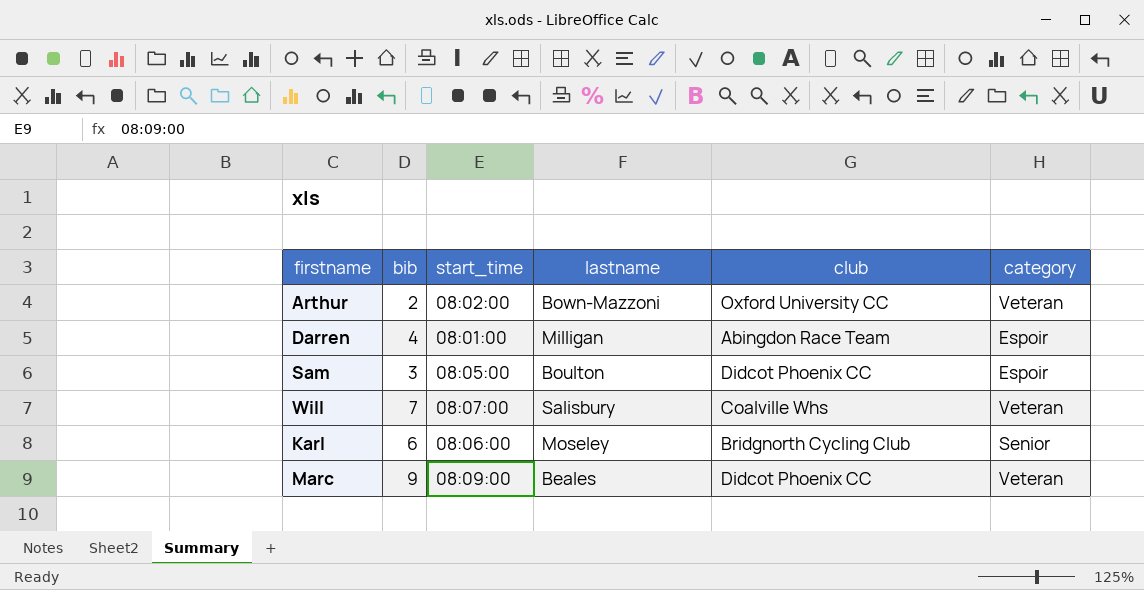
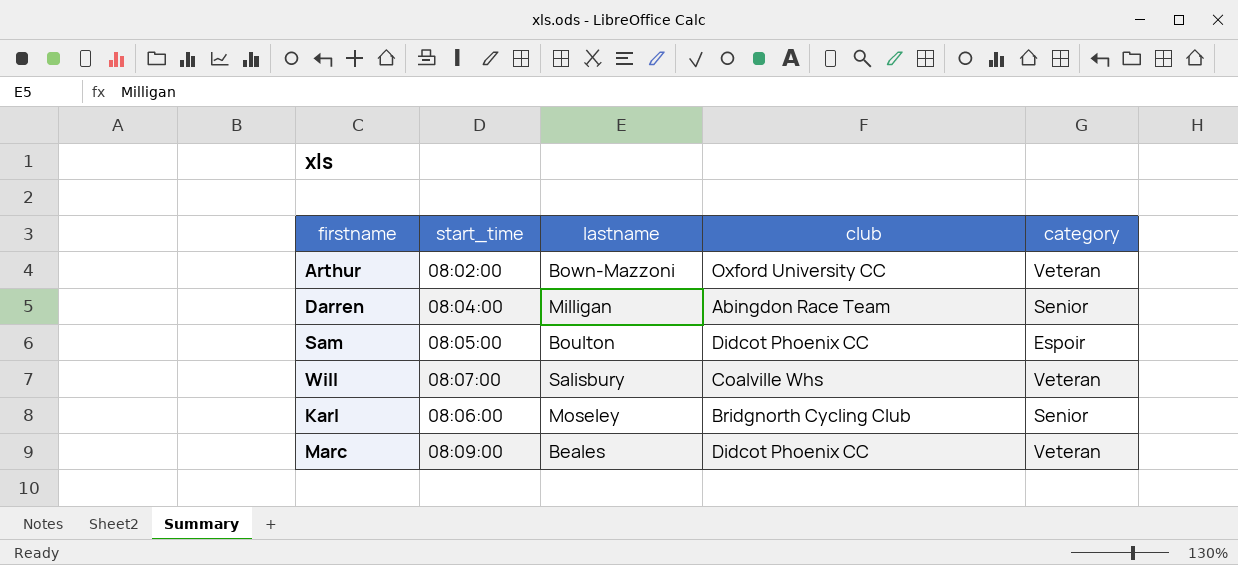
column bib | position: 2 -> none
Darren | start_time: 08:01:00 -> 08:04:00
Darren | category: Espoir -> Senior

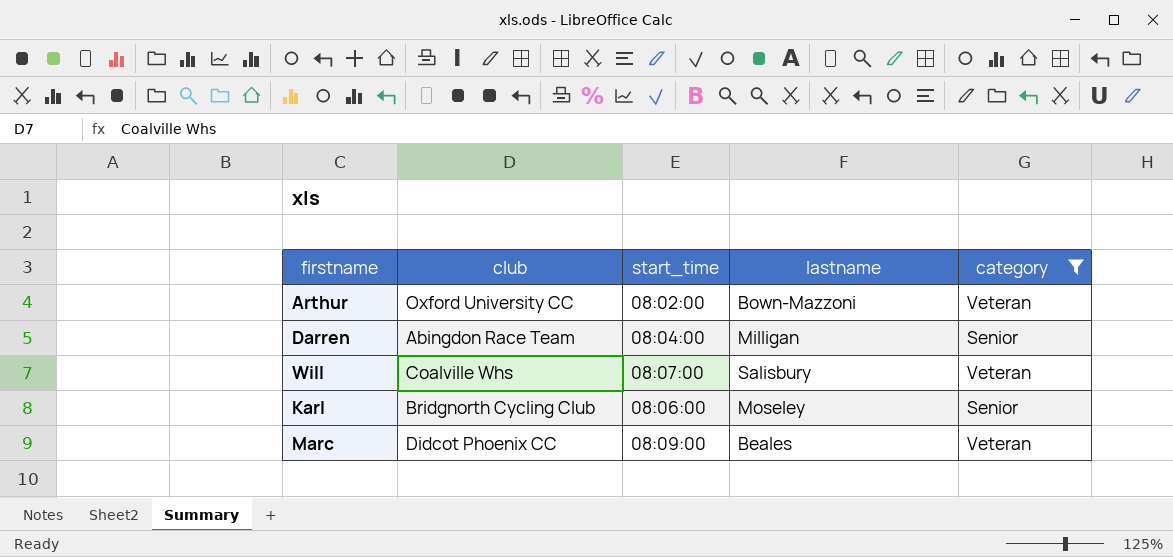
filter: none -> category != Espoir
column club | position: 4 -> 2

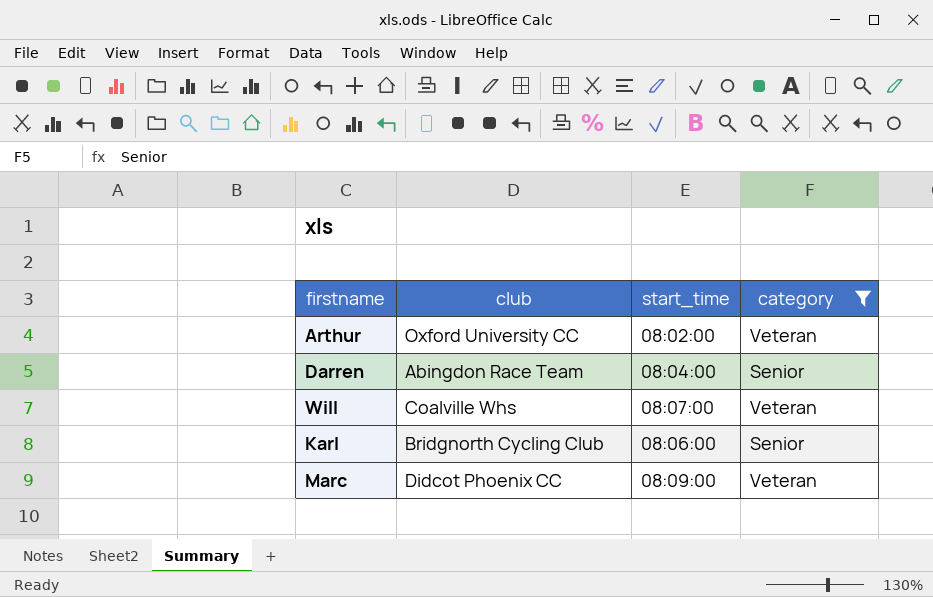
column lastname | position: 4 -> none

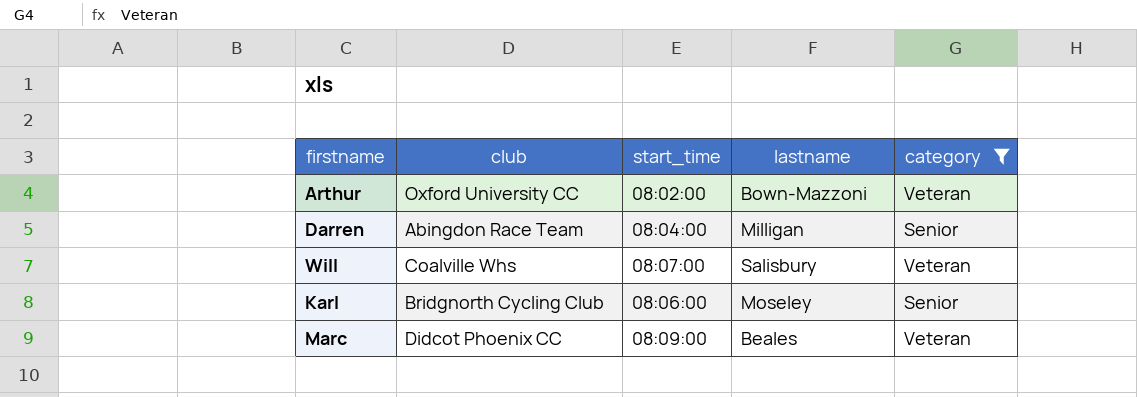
column lastname | position: none -> 4

